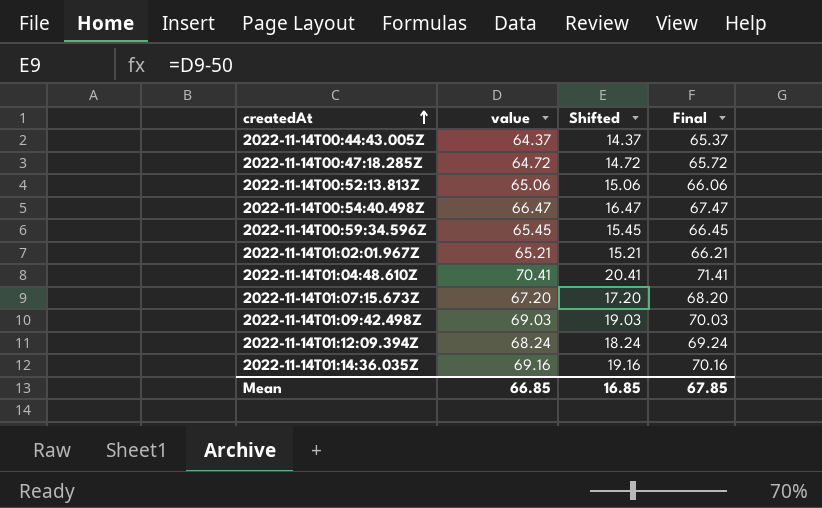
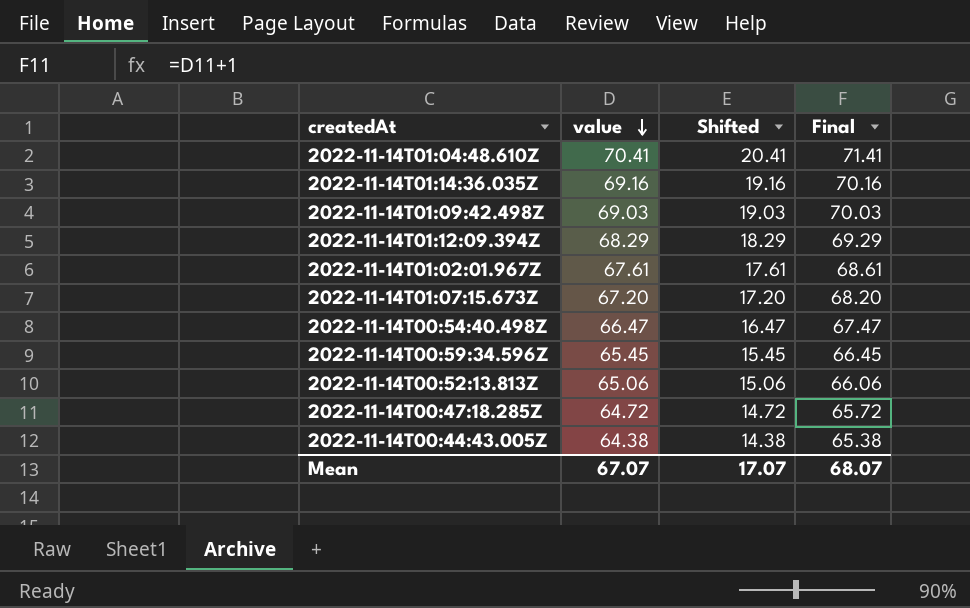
row order: createdAt ascending -> value descending
2022-11-14T01:12:09.394Z | value: 68.24 -> 68.29
2022-11-14T01:12:09.394Z | Shifted: 18.24 -> 18.29
2022-11-14T01:12:09.394Z | Final: 69.24 -> 69.29
2022-11-14T01:02:01.967Z | value: 65.21 -> 67.61
2022-11-14T01:02:01.967Z | Shifted: 15.21 -> 17.61
2022-11-14T01:02:01.967Z | Final: 66.21 -> 68.61
2022-11-14T00:44:43.005Z | value: 64.37 -> 64.38
2022-11-14T00:44:43.005Z | Shifted: 14.37 -> 14.38
2022-11-14T00:44:43.005Z | Final: 65.37 -> 65.38
Mean | value: 66.85 -> 67.07
Mean | Shifted: 16.85 -> 17.07
Mean | Final: 67.85 -> 68.07

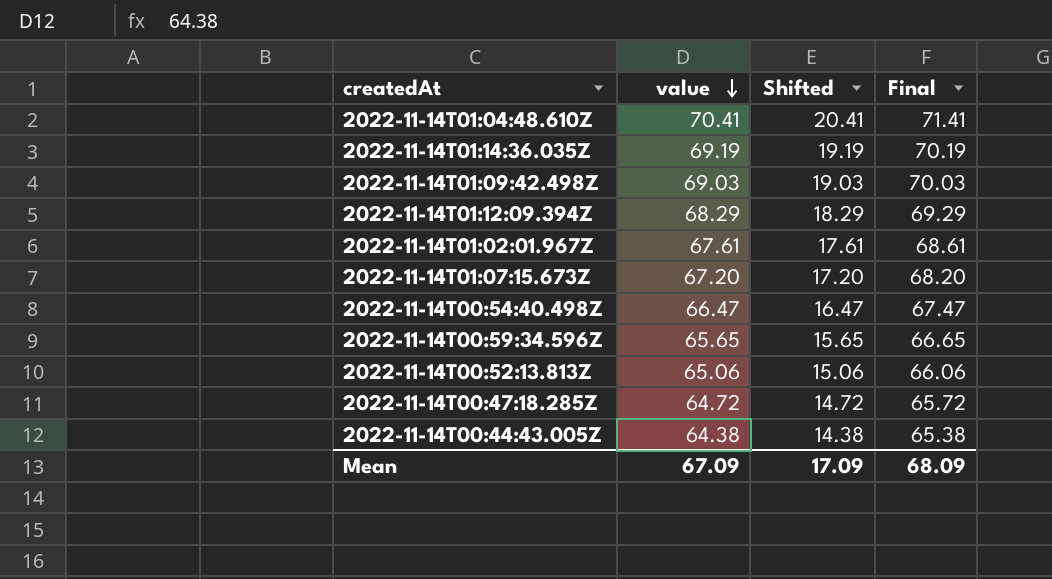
2022-11-14T01:14:36.035Z | value: 69.16 -> 69.19
2022-11-14T01:14:36.035Z | Shifted: 19.16 -> 19.19
2022-11-14T01:14:36.035Z | Final: 70.16 -> 70.19
2022-11-14T00:59:34.596Z | value: 65.45 -> 65.65
2022-11-14T00:59:34.596Z | Shifted: 15.45 -> 15.65
2022-11-14T00:59:34.596Z | Final: 66.45 -> 66.65
Mean | value: 67.07 -> 67.09
Mean | Shifted: 17.07 -> 17.09
Mean | Final: 68.07 -> 68.09

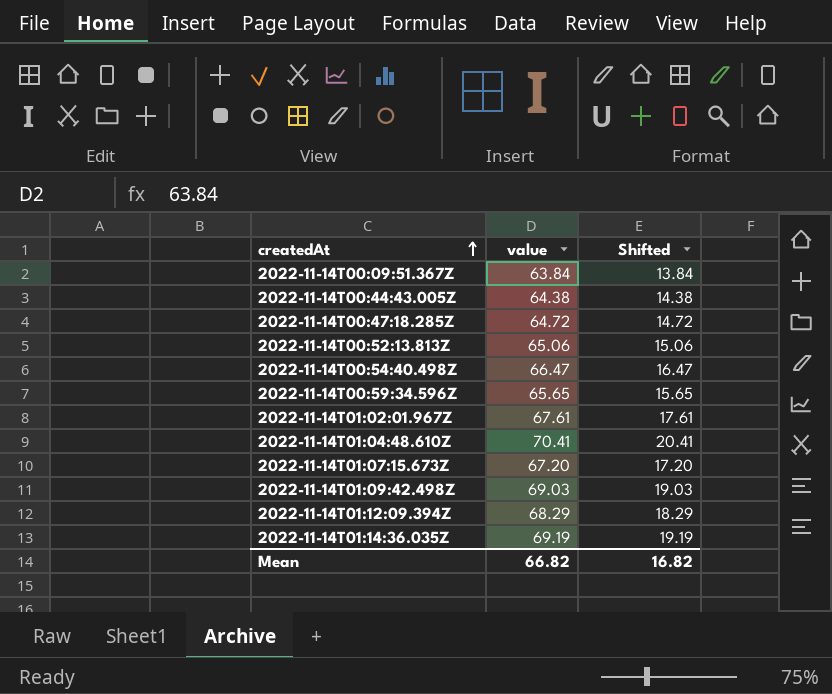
row order: value descending -> createdAt ascending
column Final | formula: [value] + 1 -> none
row 2022-11-14T00:09:51.367Z: none -> 63.84 | 13.84
Mean | value: 67.09 -> 66.82
Mean | Shifted: 17.09 -> 16.82

